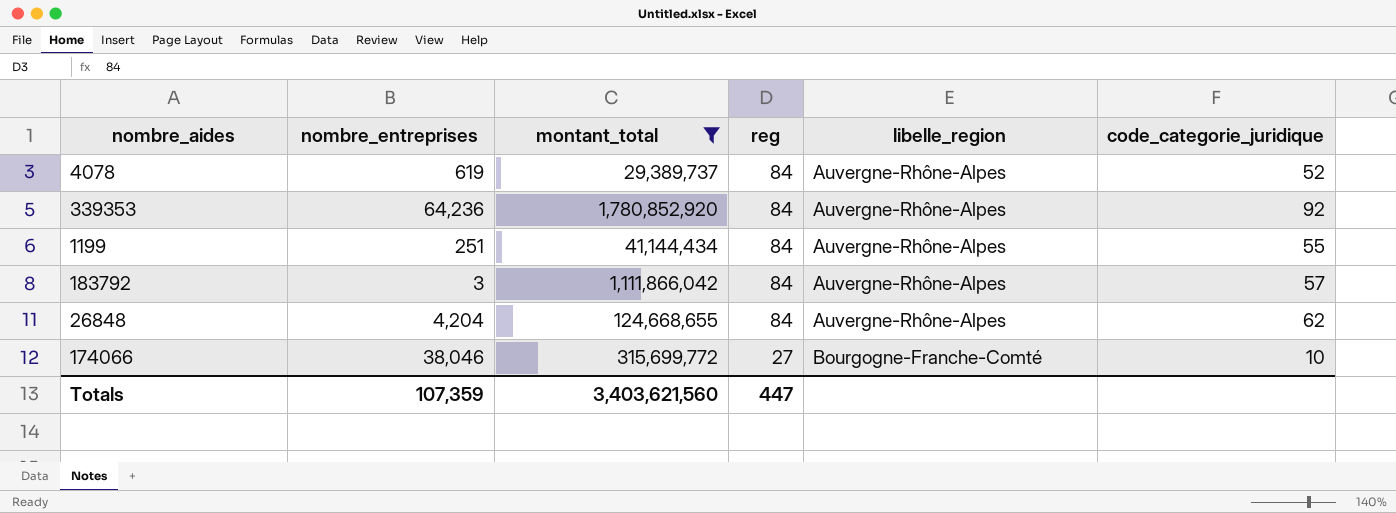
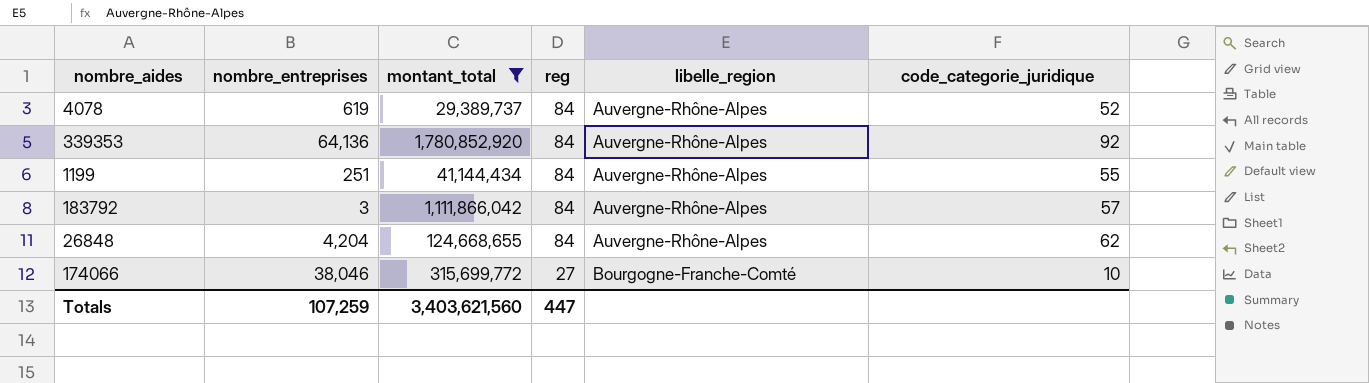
339353 | nombre_entreprises: 64,236 -> 64,136
Totals | nombre_entreprises: 107,359 -> 107,259

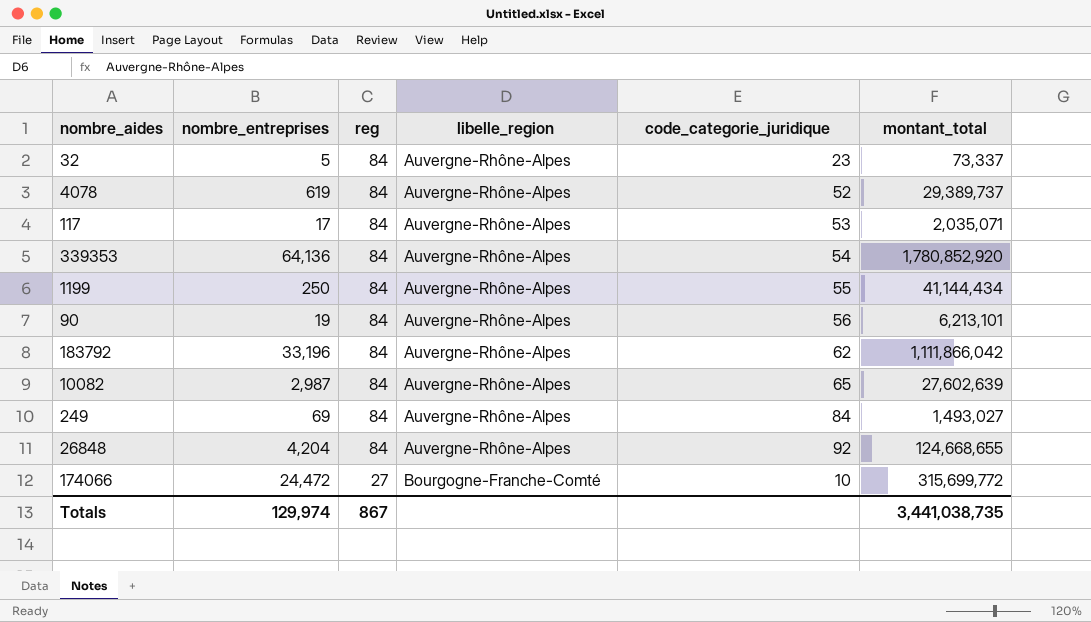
filter: montant_total >= 29,389,737 -> none
column montant_total | position: 3 -> 6
339353 | code_categorie_juridique: 92 -> 54
1199 | nombre_entreprises: 251 -> 250
183792 | nombre_entreprises: 3 -> 33,196
183792 | code_categorie_juridique: 57 -> 62
26848 | code_categorie_juridique: 62 -> 92
174066 | nombre_entreprises: 38,046 -> 24,472
Totals | nombre_entreprises: 107,259 -> 129,974
Totals | reg: 447 -> 867
Totals | montant_total: 3,403,621,560 -> 3,441,038,735

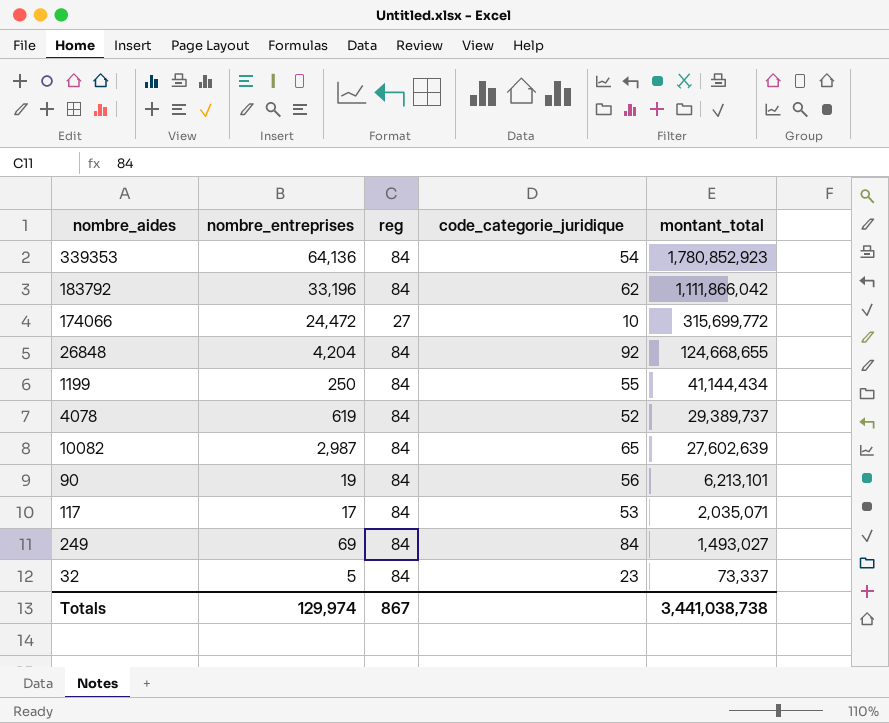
row order: reg descending -> montant_total descending
column libelle_region | position: 4 -> none
339353 | montant_total: 1,780,852,920 -> 1,780,852,923
Totals | montant_total: 3,441,038,735 -> 3,441,038,738

